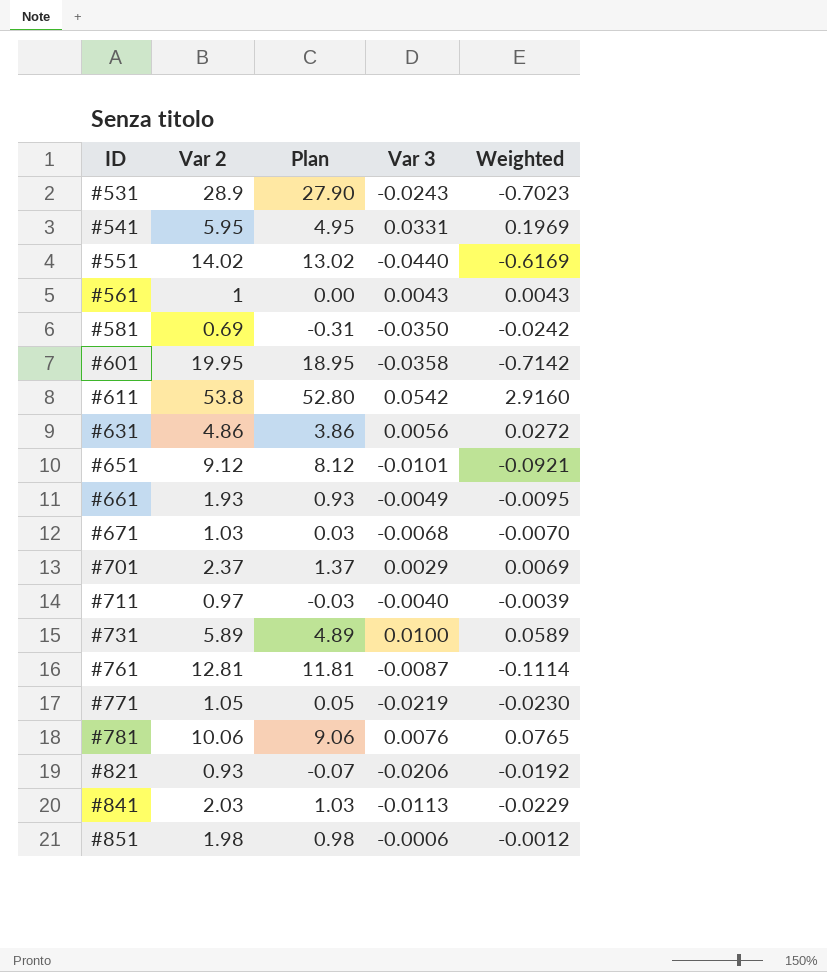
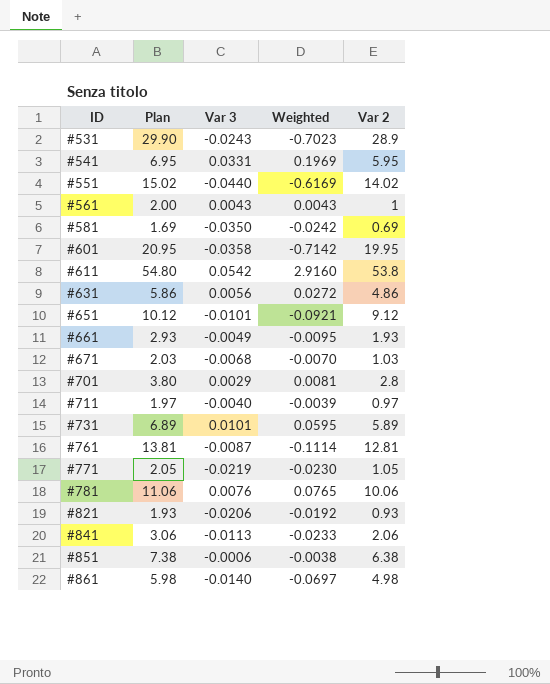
column Plan | formula: [Var 2] - 1 -> [Var 2] + 1
column Var 2 | position: 2 -> 5
#701 | Weighted: 0.0069 -> 0.0081
#701 | Var 2: 2.37 -> 2.8
#731 | Var 3: 0.0100 -> 0.0101
#731 | Weighted: 0.0589 -> 0.0595
#841 | Weighted: -0.0229 -> -0.0233
#841 | Var 2: 2.03 -> 2.06
#851 | Weighted: -0.0012 -> -0.0038
#851 | Var 2: 1.98 -> 6.38
row #861: none -> 5.98 | -0.0140 | -0.0697 | 4.98

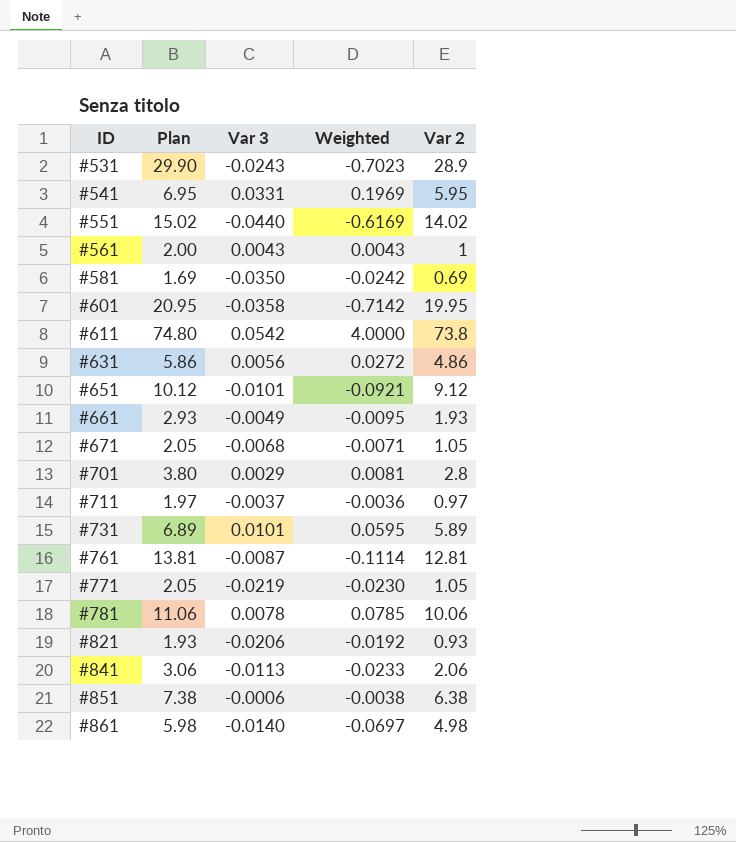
#611 | Plan: 54.80 -> 74.80
#611 | Weighted: 2.9160 -> 4.0000
#611 | Var 2: 53.8 -> 73.8
#671 | Plan: 2.03 -> 2.05
#671 | Weighted: -0.0070 -> -0.0071
#671 | Var 2: 1.03 -> 1.05
#711 | Var 3: -0.0040 -> -0.0037
#711 | Weighted: -0.0039 -> -0.0036
#781 | Var 3: 0.0076 -> 0.0078
#781 | Weighted: 0.0765 -> 0.0785

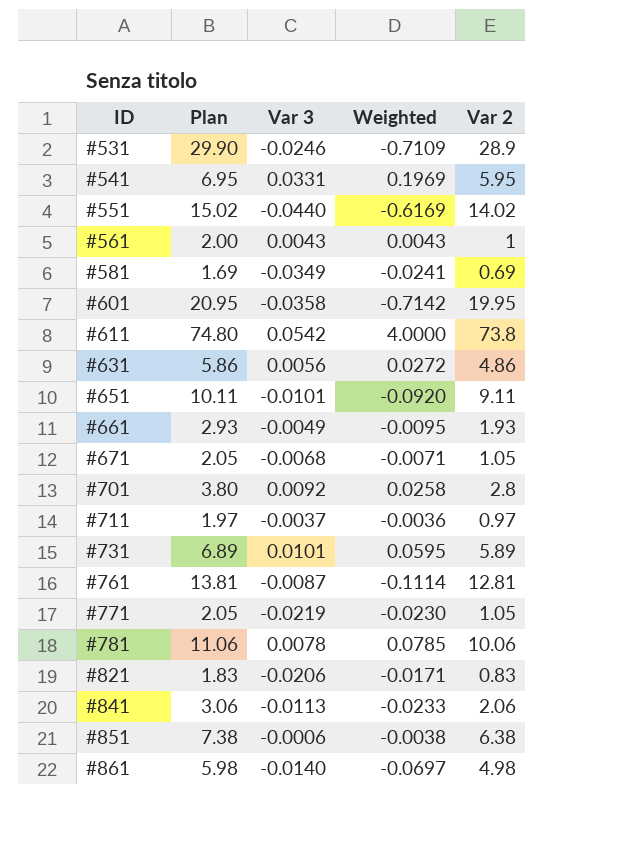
#531 | Var 3: -0.0243 -> -0.0246
#531 | Weighted: -0.7023 -> -0.7109
#581 | Var 3: -0.0350 -> -0.0349
#581 | Weighted: -0.0242 -> -0.0241
#651 | Plan: 10.12 -> 10.11
#651 | Weighted: -0.0921 -> -0.0920
#651 | Var 2: 9.12 -> 9.11
#701 | Var 3: 0.0029 -> 0.0092
#701 | Weighted: 0.0081 -> 0.0258
#821 | Plan: 1.93 -> 1.83
#821 | Weighted: -0.0192 -> -0.0171
#821 | Var 2: 0.93 -> 0.83

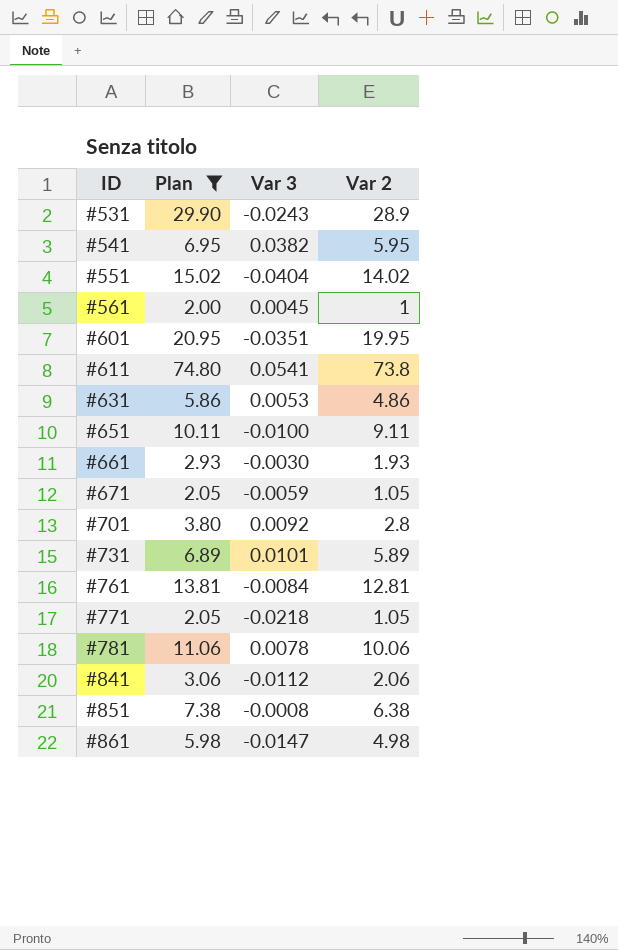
filter: none -> Plan >= 2.00
column Weighted | formula: [Var 3] * [Var 2] -> none
#531 | Var 3: -0.0246 -> -0.0243
#541 | Var 3: 0.0331 -> 0.0382
#551 | Var 3: -0.0440 -> -0.0404
#561 | Var 3: 0.0043 -> 0.0045
#601 | Var 3: -0.0358 -> -0.0351
#611 | Var 3: 0.0542 -> 0.0541
#631 | Var 3: 0.0056 -> 0.0053
#651 | Var 3: -0.0101 -> -0.0100
#661 | Var 3: -0.0049 -> -0.0030
#671 | Var 3: -0.0068 -> -0.0059
#761 | Var 3: -0.0087 -> -0.0084
#771 | Var 3: -0.0219 -> -0.0218
#841 | Var 3: -0.0113 -> -0.0112
#851 | Var 3: -0.0006 -> -0.0008
#861 | Var 3: -0.0140 -> -0.0147

